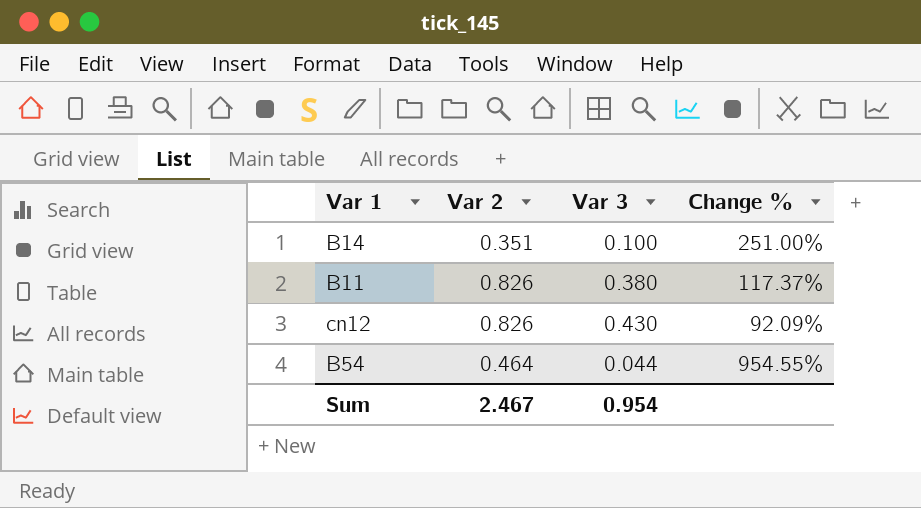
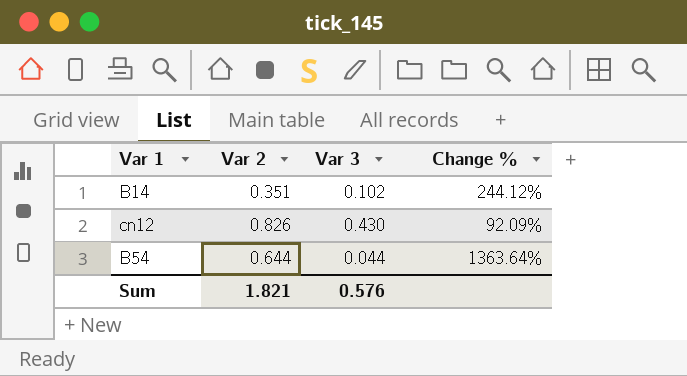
row B11: 0.826 | 0.380 | 117.37% -> none
B14 | Var 3: 0.100 -> 0.102
B14 | Change %: 251.00% -> 244.12%
B54 | Var 2: 0.464 -> 0.644
B54 | Change %: 954.55% -> 1363.64%
Sum | Var 2: 2.467 -> 1.821
Sum | Var 3: 0.954 -> 0.576

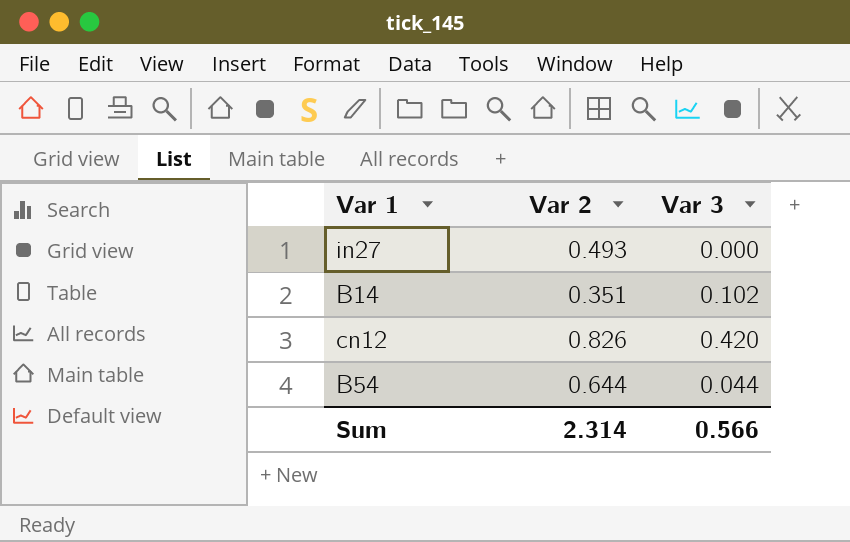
column Change % | formula: ([Var 2] - [Var 3]) / [Var 3] -> none
row in27: none -> 0.493 | 0.000
cn12 | Var 3: 0.430 -> 0.420
Sum | Var 2: 1.821 -> 2.314
Sum | Var 3: 0.576 -> 0.566

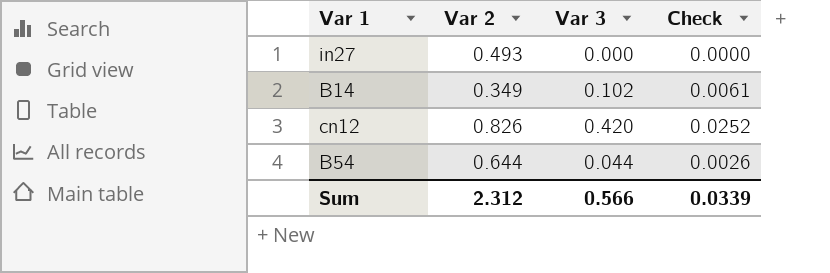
column Check | formula: none -> [Var 3] * 0.06
B14 | Var 2: 0.351 -> 0.349
Sum | Var 2: 2.314 -> 2.312

